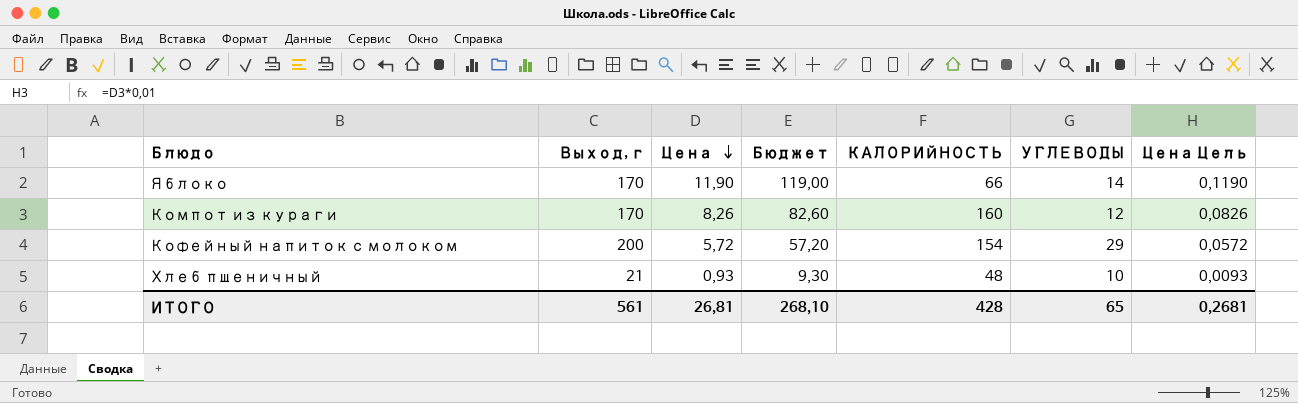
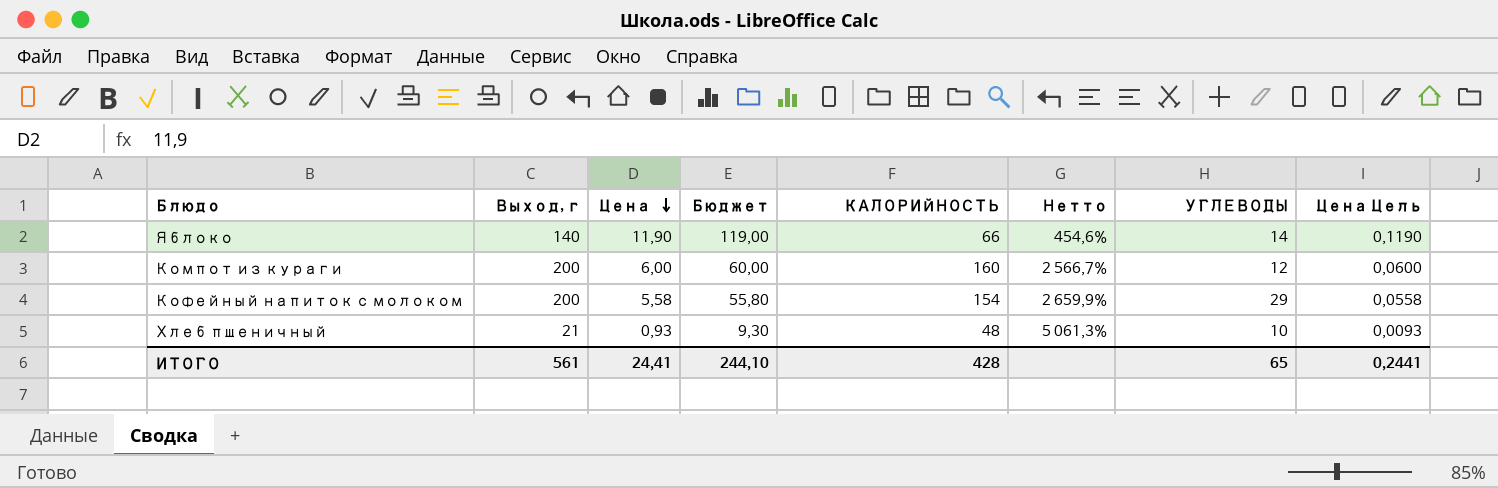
column Нетто | formula: none -> ([КАЛОРИЙНОСТЬ] - [Цена]) / [Цена]
Яблоко | Выход, г: 170 -> 140
Компот из кураги | Выход, г: 170 -> 200
Компот из кураги | Цена: 8,26 -> 6,00
Компот из кураги | Бюджет: 82,60 -> 60,00
Компот из кураги | Цена Цель: 0,0826 -> 0,0600
Кофейный напиток с молоком | Цена: 5,72 -> 5,58
Кофейный напиток с молоком | Бюджет: 57,20 -> 55,80
Кофейный напиток с молоком | Цена Цель: 0,0572 -> 0,0558
ИТОГО | Цена: 26,81 -> 24,41
ИТОГО | Бюджет: 268,10 -> 244,10
ИТОГО | Цена Цель: 0,2681 -> 0,2441

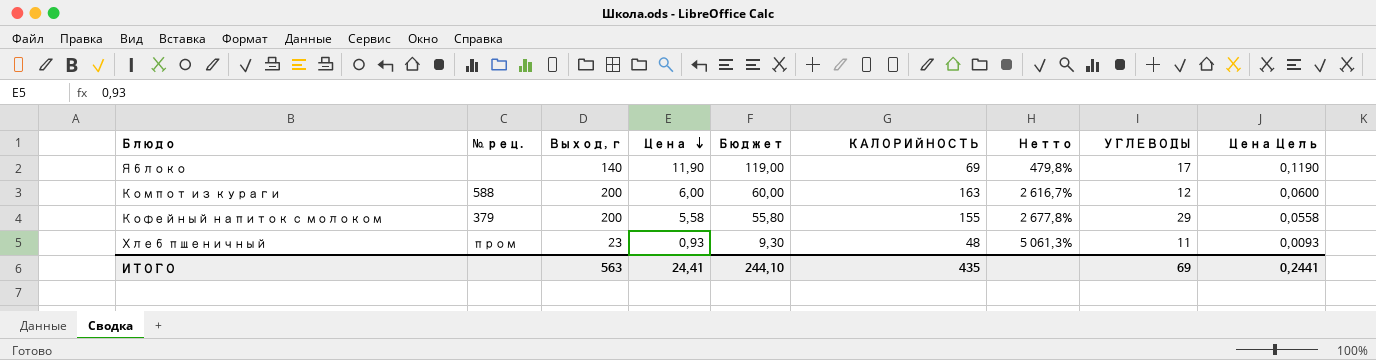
column № рец. | position: none -> 2
Яблоко | КАЛОРИЙНОСТЬ: 66 -> 69
Яблоко | Нетто: 454,6% -> 479,8%
Яблоко | УГЛЕВОДЫ: 14 -> 17
Компот из кураги | КАЛОРИЙНОСТЬ: 160 -> 163
Компот из кураги | Нетто: 2 566,7% -> 2 616,7%
Кофейный напиток с молоком | КАЛОРИЙНОСТЬ: 154 -> 155
Кофейный напиток с молоком | Нетто: 2 659,9% -> 2 677,8%
Хлеб пшеничный | Выход, г: 21 -> 23
Хлеб пшеничный | УГЛЕВОДЫ: 10 -> 11
ИТОГО | Выход, г: 561 -> 563
ИТОГО | КАЛОРИЙНОСТЬ: 428 -> 435
ИТОГО | УГЛЕВОДЫ: 65 -> 69

